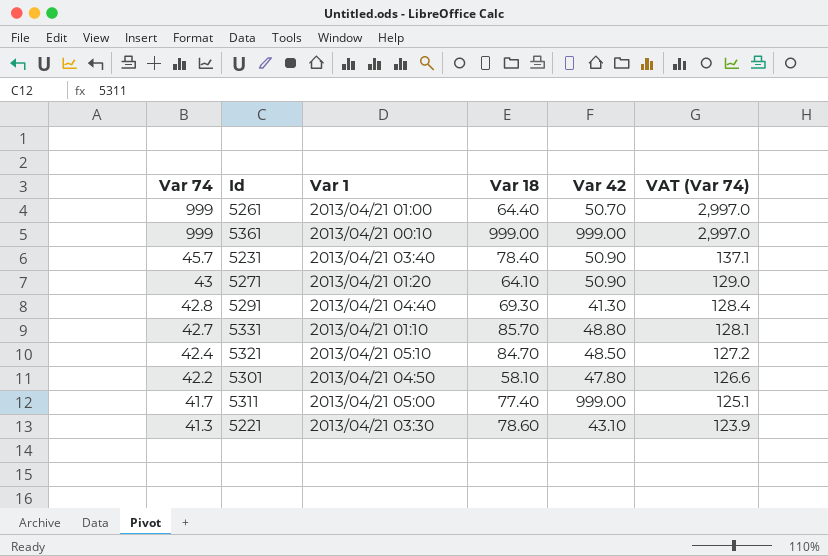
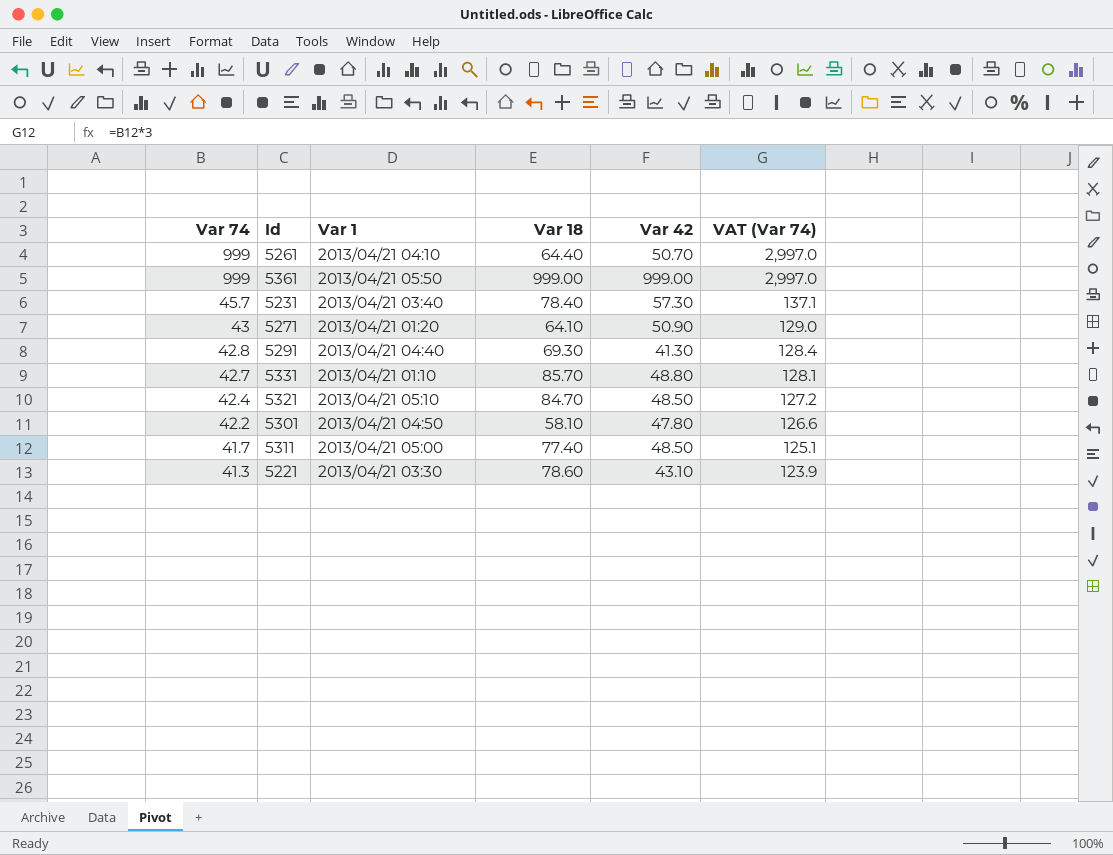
5261 | Var 1: 2013/04/21 01:00 -> 2013/04/21 04:10
5361 | Var 1: 2013/04/21 00:10 -> 2013/04/21 05:50
5231 | Var 42: 50.90 -> 57.30
5311 | Var 42: 999.00 -> 48.50

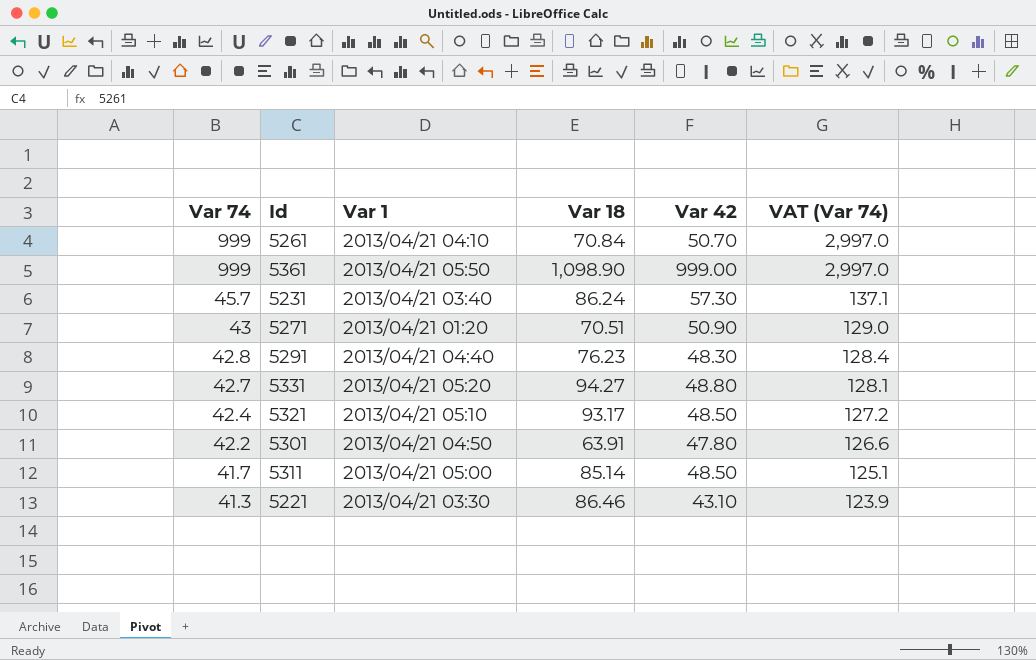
5261 | Var 18: 64.40 -> 70.84
5361 | Var 18: 999.00 -> 1,098.90
5231 | Var 18: 78.40 -> 86.24
5271 | Var 18: 64.10 -> 70.51
5291 | Var 18: 69.30 -> 76.23
5291 | Var 42: 41.30 -> 48.30
5331 | Var 1: 2013/04/21 01:10 -> 2013/04/21 05:20
5331 | Var 18: 85.70 -> 94.27
5321 | Var 18: 84.70 -> 93.17
5301 | Var 18: 58.10 -> 63.91
5311 | Var 18: 77.40 -> 85.14
5221 | Var 18: 78.60 -> 86.46

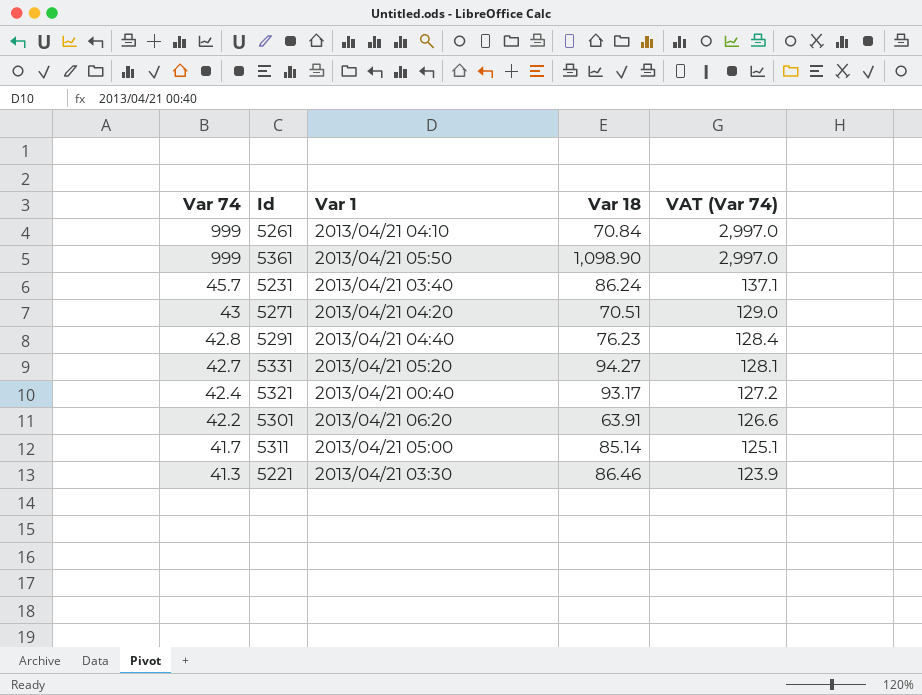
column Var 42 | position: 5 -> none
5271 | Var 1: 2013/04/21 01:20 -> 2013/04/21 04:20
5321 | Var 1: 2013/04/21 05:10 -> 2013/04/21 00:40
5301 | Var 1: 2013/04/21 04:50 -> 2013/04/21 06:20

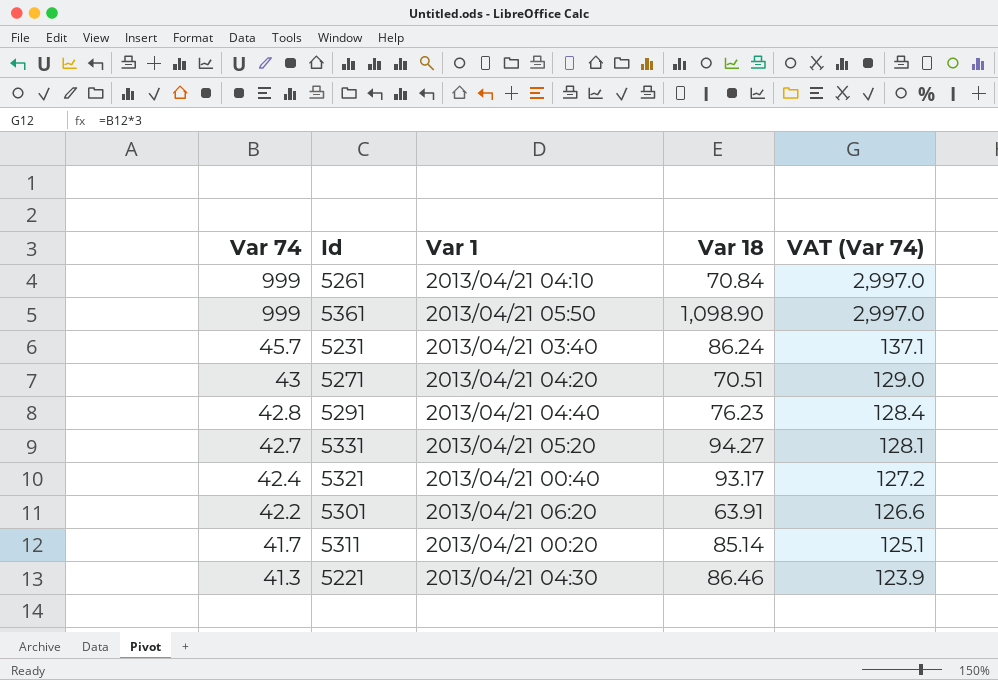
5311 | Var 1: 2013/04/21 05:00 -> 2013/04/21 00:20
5221 | Var 1: 2013/04/21 03:30 -> 2013/04/21 04:30

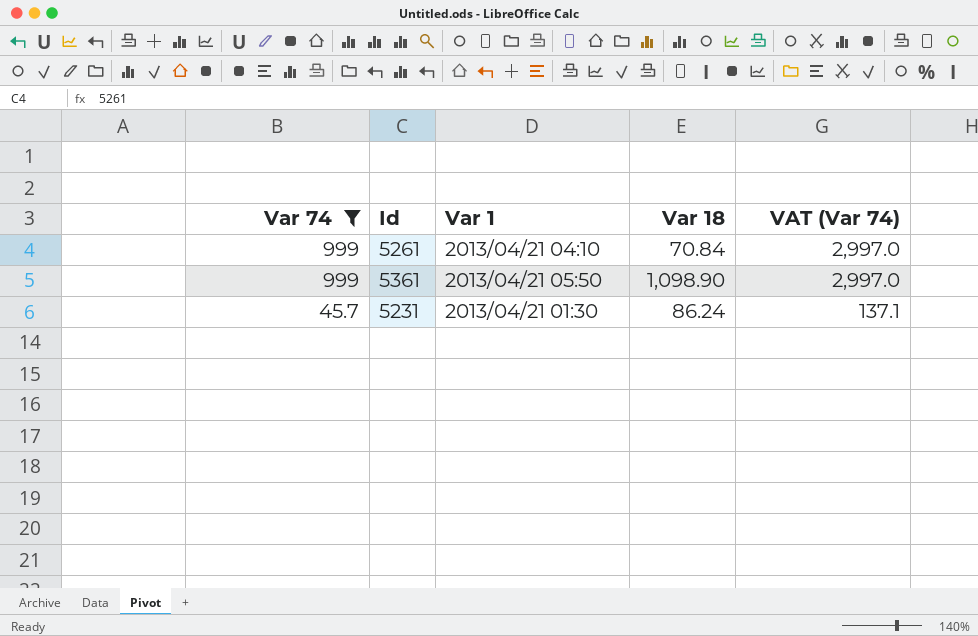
filter: none -> Var 74 >= 45.7
5231 | Var 1: 2013/04/21 03:40 -> 2013/04/21 01:30

